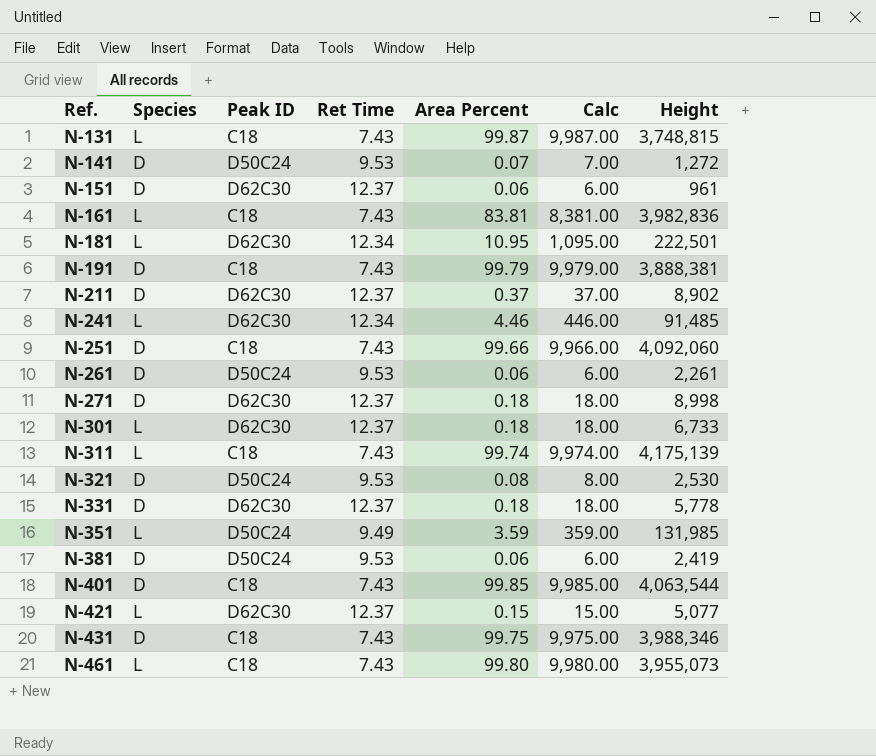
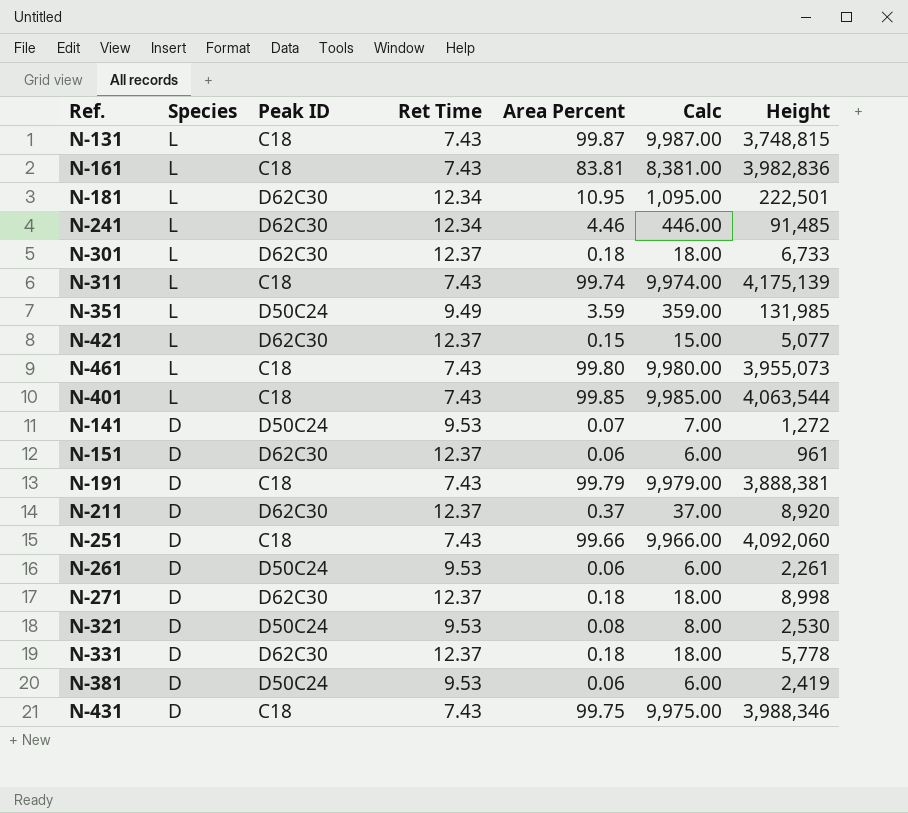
row order: Ref. ascending -> Species descending
N-401 | Species: D -> L
N-211 | Height: 8,902 -> 8,920

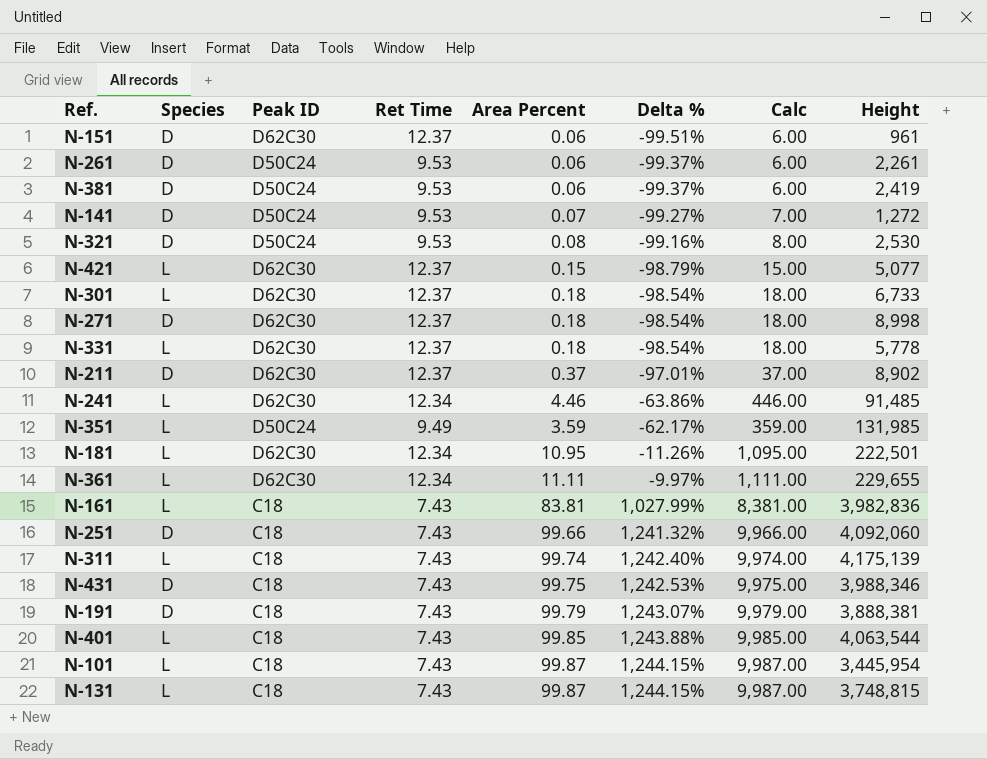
row order: Species descending -> Delta % ascending
column Delta % | formula: none -> ([Area Percent] - [Ret Time]) / [Ret Time]
row N-461: L | C18 | 7.43 | 99.80 | 9,980.00 | 3,955,073 -> none
N-331 | Species: D -> L
N-211 | Height: 8,920 -> 8,902
row N-361: none -> L | D62C30 | 12.34 | 11.11 | -9.97% | 1,111.00 | 229,655
row N-101: none -> L | C18 | 7.43 | 99.87 | 1,244.15% | 9,987.00 | 3,445,954

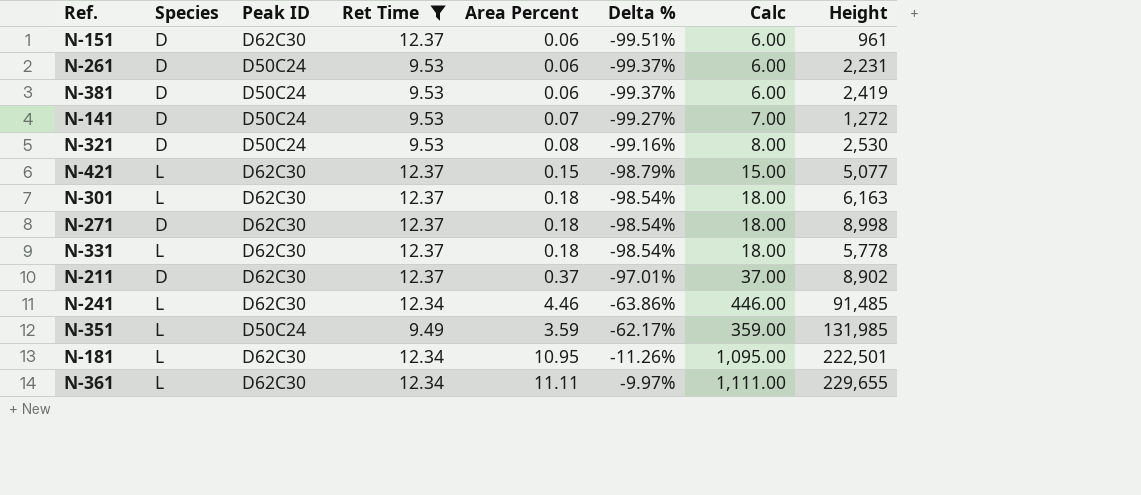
filter: none -> Ret Time != 7.43
N-261 | Height: 2,261 -> 2,231
N-301 | Height: 6,733 -> 6,163

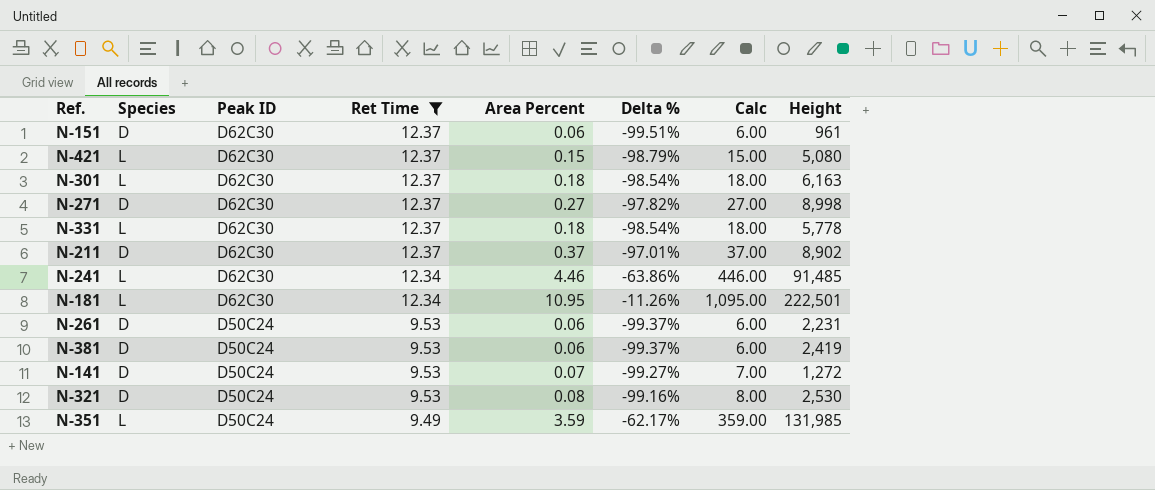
row order: Delta % ascending -> Peak ID descending
row N-361: L | D62C30 | 12.34 | 11.11 | -9.97% | 1,111.00 | 229,655 -> none
N-421 | Height: 5,077 -> 5,080
N-271 | Area Percent: 0.18 -> 0.27
N-271 | Delta %: -98.54% -> -97.82%
N-271 | Calc: 18.00 -> 27.00

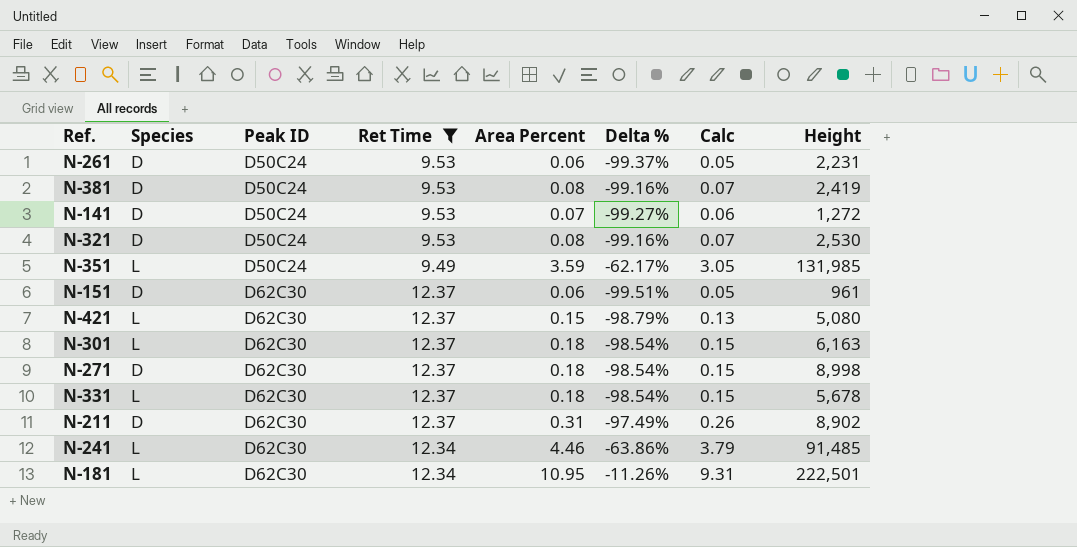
row order: Peak ID descending -> Peak ID ascending
column Calc | formula: [Area Percent] * 100 -> [Area Percent] * 0.85
N-381 | Area Percent: 0.06 -> 0.08
N-381 | Delta %: -99.37% -> -99.16%
N-271 | Area Percent: 0.27 -> 0.18
N-271 | Delta %: -97.82% -> -98.54%
N-331 | Height: 5,778 -> 5,678
N-211 | Area Percent: 0.37 -> 0.31
N-211 | Delta %: -97.01% -> -97.49%

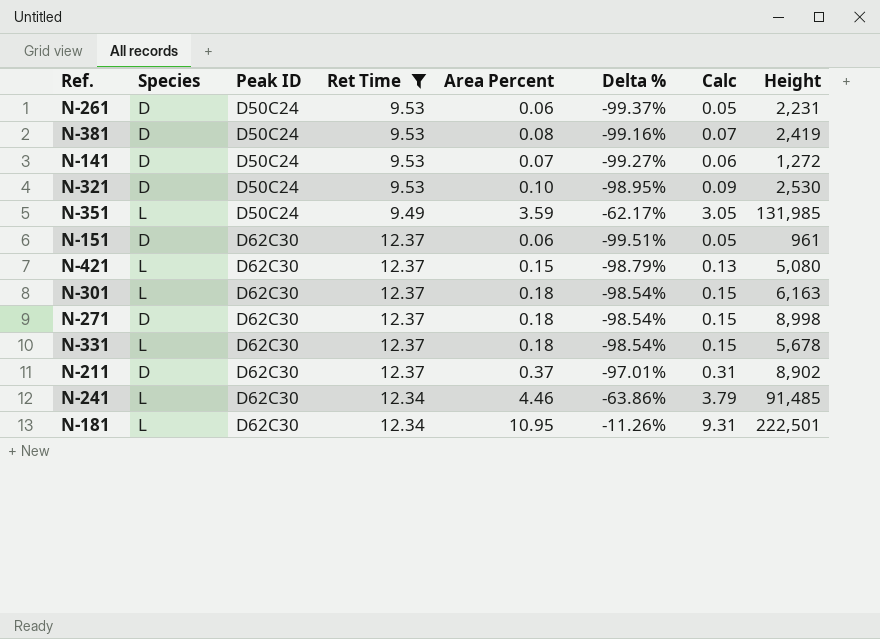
N-321 | Area Percent: 0.08 -> 0.10
N-321 | Delta %: -99.16% -> -98.95%
N-321 | Calc: 0.07 -> 0.09
N-211 | Area Percent: 0.31 -> 0.37
N-211 | Delta %: -97.49% -> -97.01%
N-211 | Calc: 0.26 -> 0.31

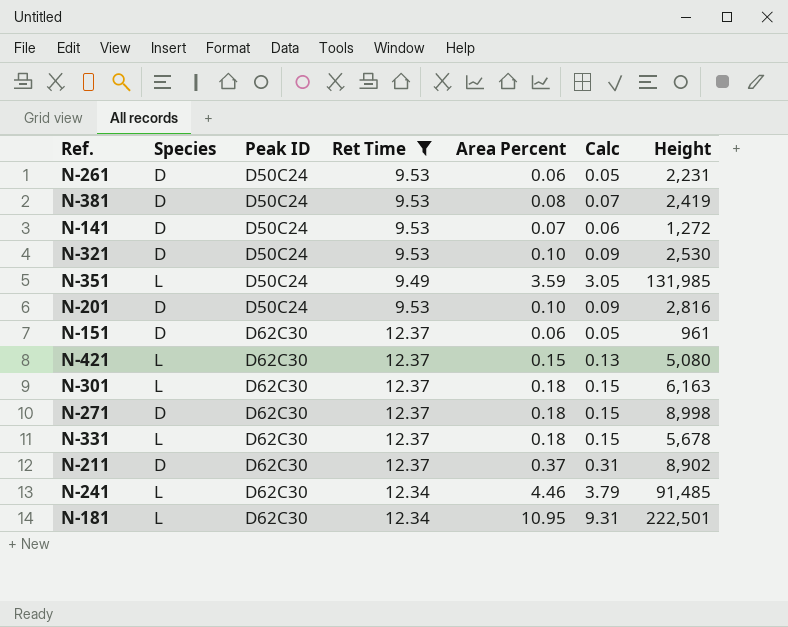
column Delta % | formula: ([Area Percent] - [Ret Time]) / [Ret Time] -> none
row N-201: none -> D | D50C24 | 9.53 | 0.10 | 0.09 | 2,816

